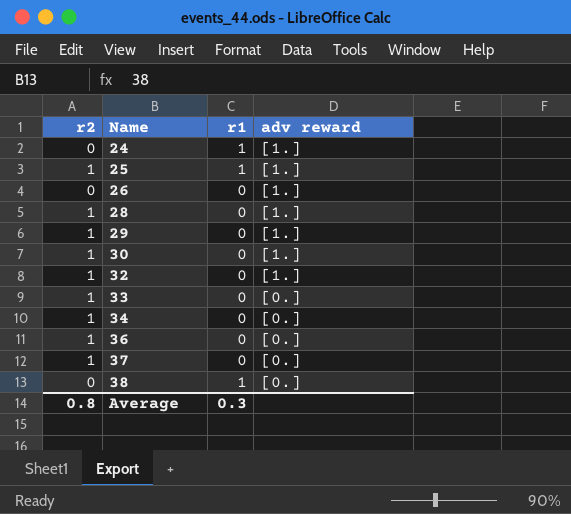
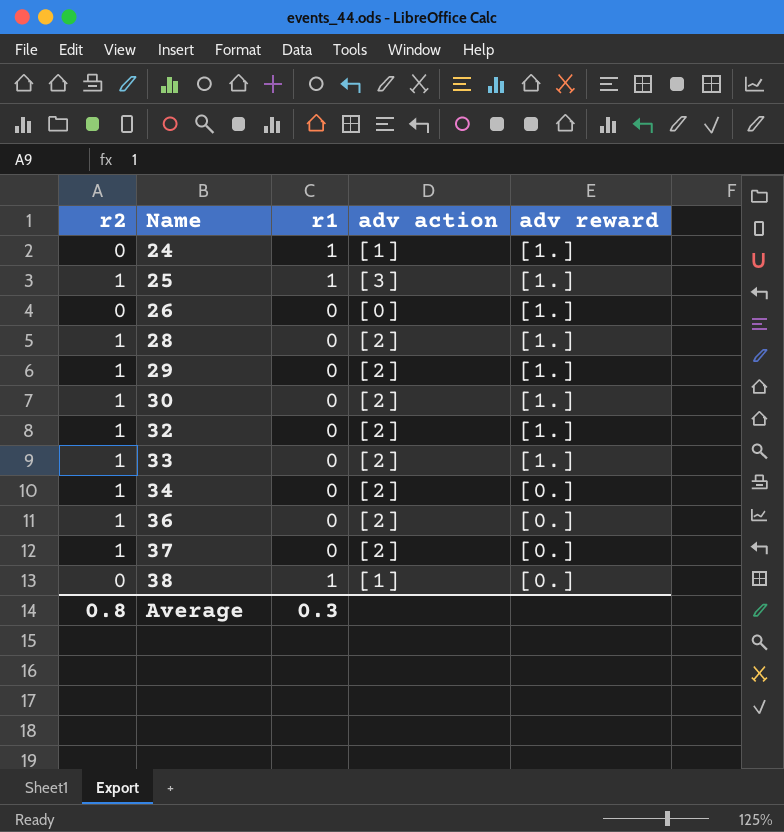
column adv action | position: none -> 4
33 | adv reward: [0.] -> [1.]

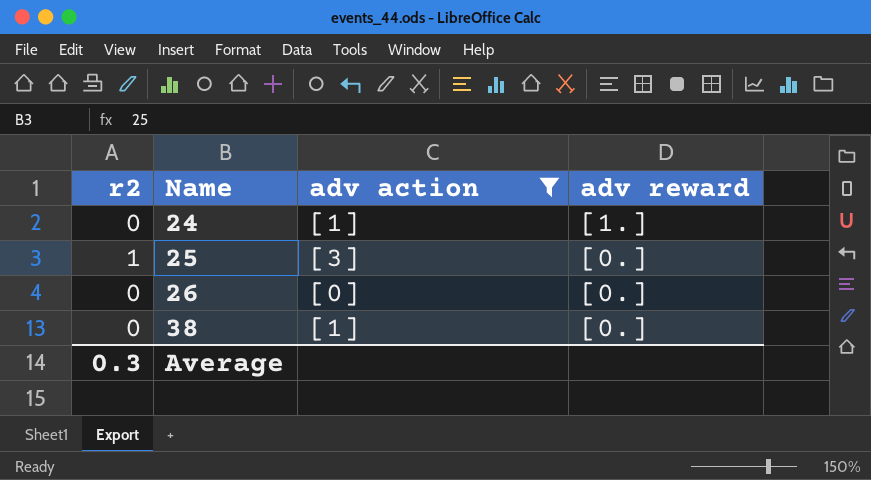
filter: none -> adv action != [2]
column r1 | position: 3 -> none
25 | adv reward: [1.] -> [0.]
26 | adv reward: [1.] -> [0.]
Average | r2: 0.8 -> 0.3

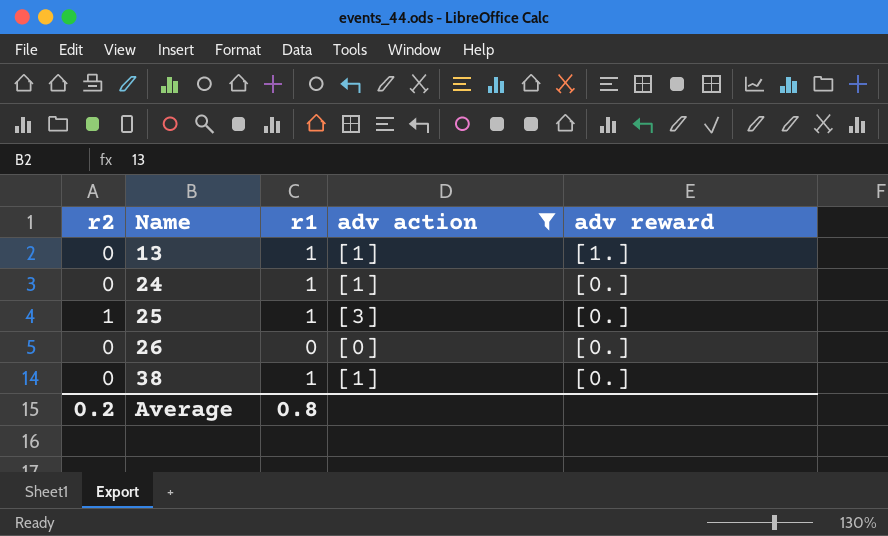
column r1 | position: none -> 3
row 13: none -> 0 | 1 | [1] | [1.]
24 | adv reward: [1.] -> [0.]
Average | r2: 0.3 -> 0.2

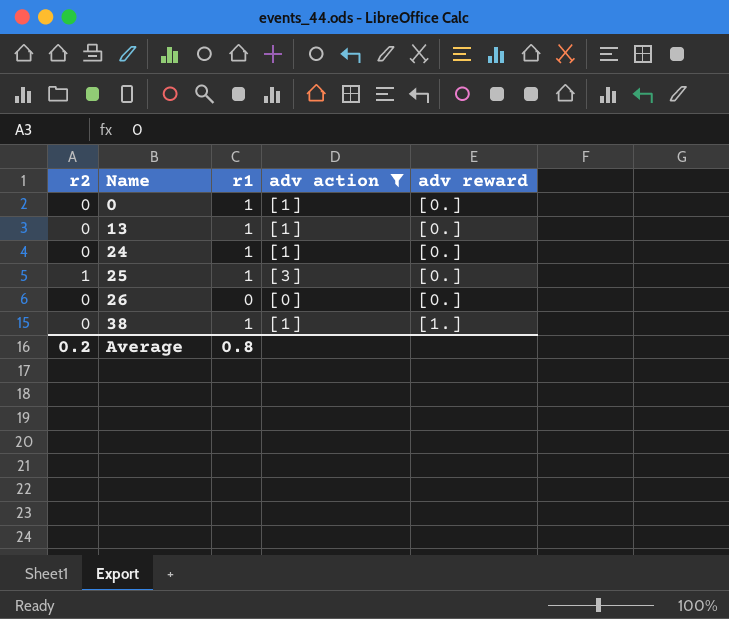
row 0: none -> 0 | 1 | [1] | [0.]
13 | adv reward: [1.] -> [0.]
38 | adv reward: [0.] -> [1.]

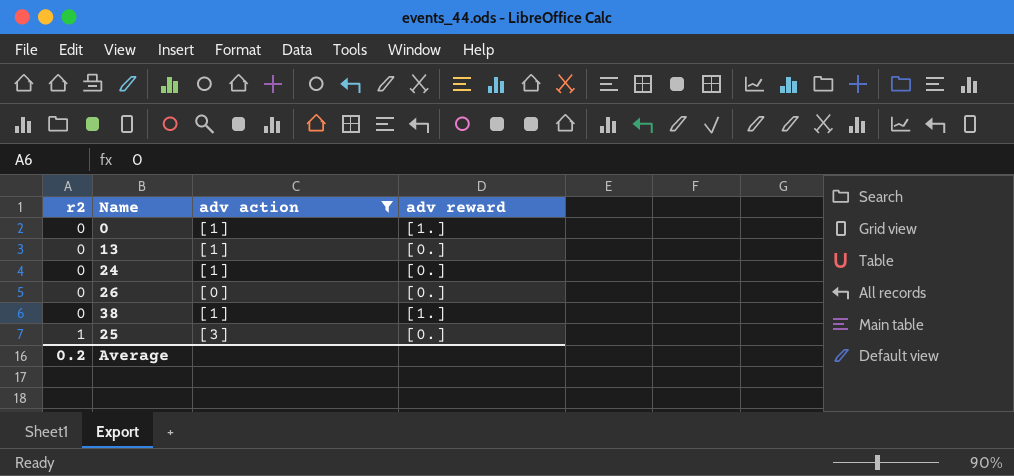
row order: Name ascending -> r2 ascending
column r1 | position: 3 -> none
0 | adv reward: [0.] -> [1.]

